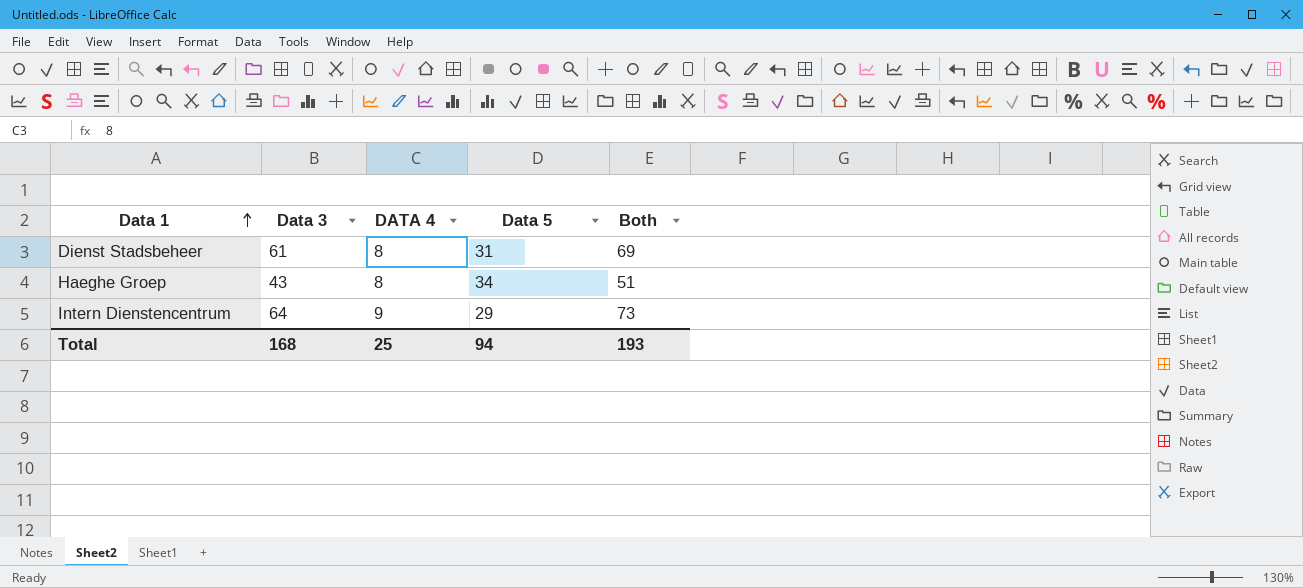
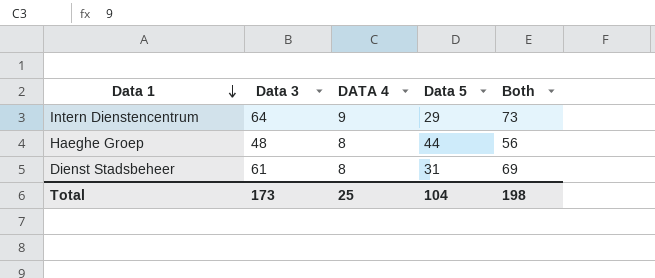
row order: Data 1 ascending -> Data 1 descending
Haeghe Groep | Data 3: 43 -> 48
Haeghe Groep | Data 5: 34 -> 44
Haeghe Groep | Both: 51 -> 56
Total | Data 3: 168 -> 173
Total | Data 5: 94 -> 104
Total | Both: 193 -> 198

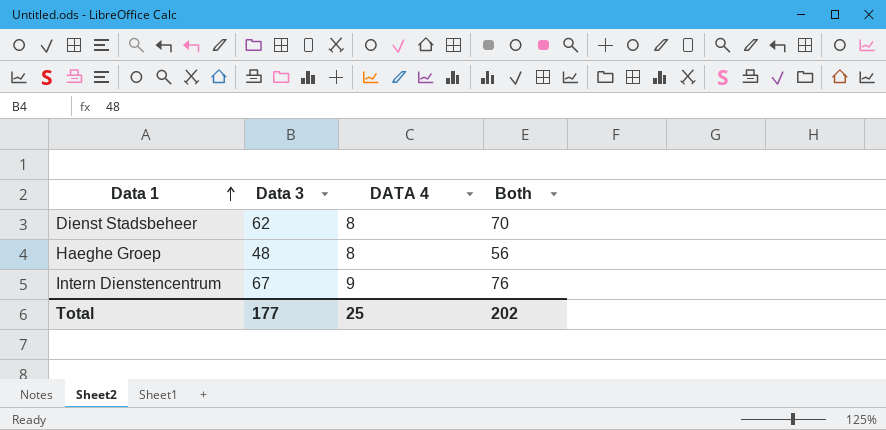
row order: Data 1 descending -> Data 1 ascending
column Data 5 | position: 4 -> none
Dienst Stadsbeheer | Data 3: 61 -> 62
Dienst Stadsbeheer | Both: 69 -> 70
Intern Dienstencentrum | Data 3: 64 -> 67
Intern Dienstencentrum | Both: 73 -> 76
Total | Data 3: 173 -> 177
Total | Both: 198 -> 202

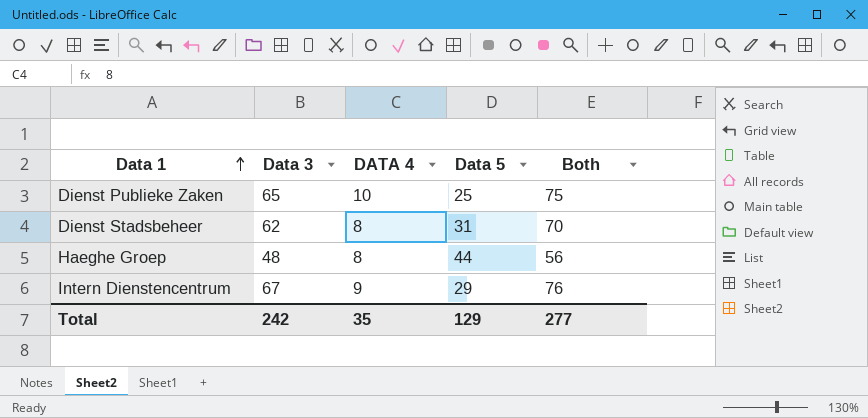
column Data 5 | position: none -> 4
row Dienst Publieke Zaken: none -> 65 | 10 | 25 | 75
Total | Data 3: 177 -> 242
Total | DATA 4: 25 -> 35
Total | Both: 202 -> 277

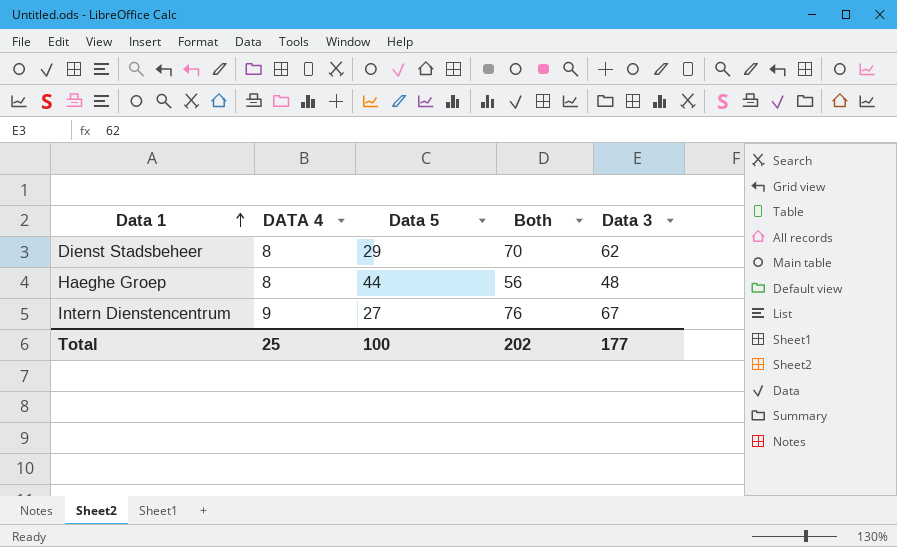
column Data 3 | position: 2 -> 5
row Dienst Publieke Zaken: 65 | 10 | 25 | 75 -> none
Dienst Stadsbeheer | Data 5: 31 -> 29
Intern Dienstencentrum | Data 5: 29 -> 27
Total | DATA 4: 35 -> 25
Total | Data 5: 129 -> 100
Total | Both: 277 -> 202
Total | Data 3: 242 -> 177

